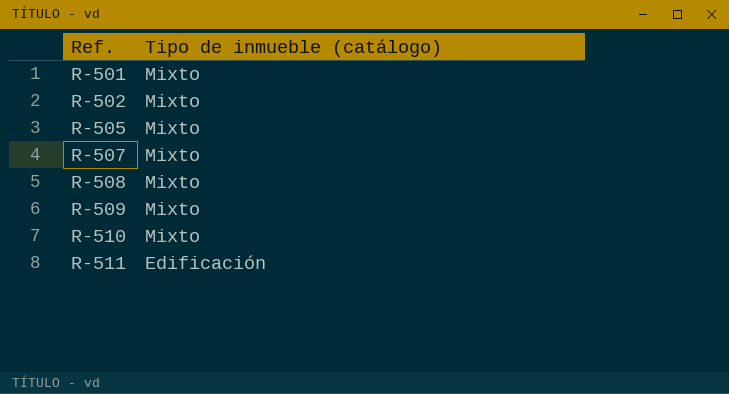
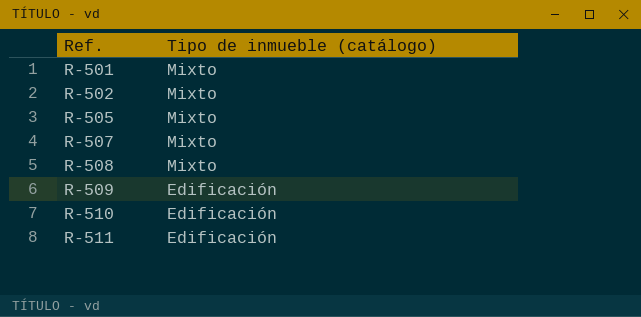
R-509 | Tipo de inmueble (catálogo): Mixto -> Edificación
R-510 | Tipo de inmueble (catálogo): Mixto -> Edificación

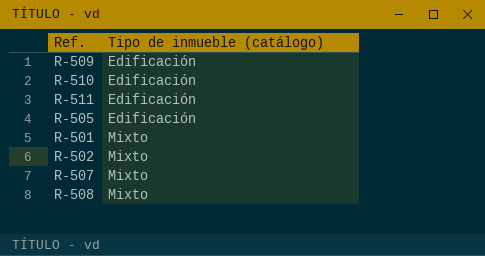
row order: Ref. ascending -> Tipo de inmueble (catálogo) ascending
R-505 | Tipo de inmueble (catálogo): Mixto -> Edificación

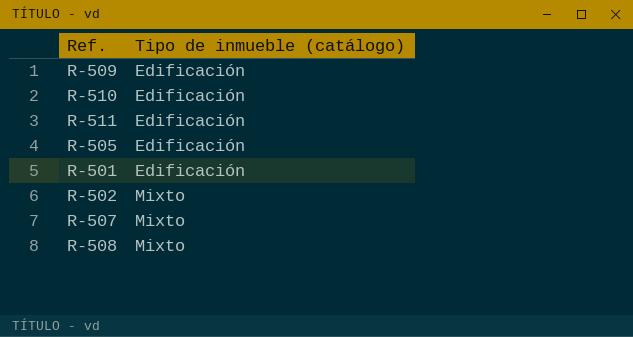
R-501 | Tipo de inmueble (catálogo): Mixto -> Edificación

